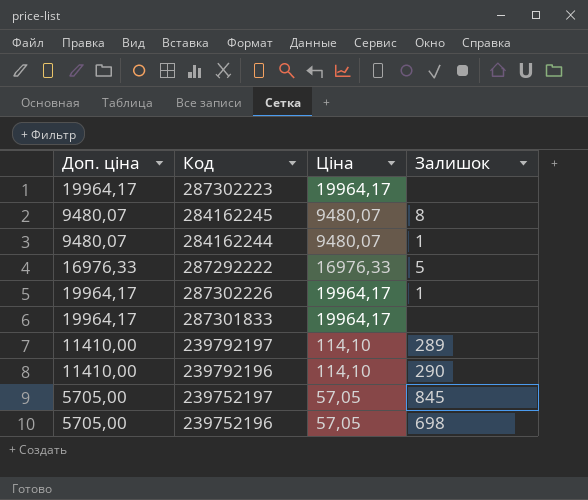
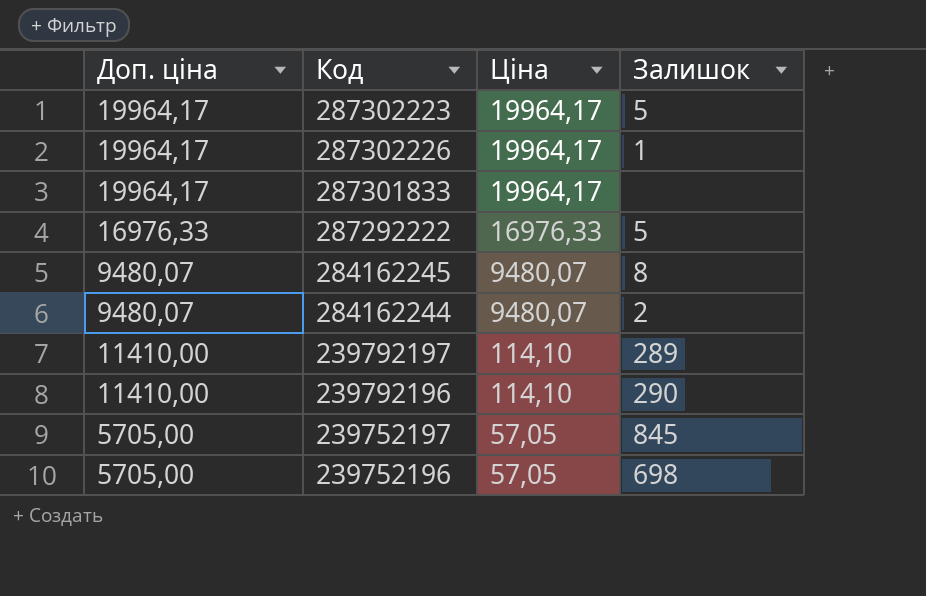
row order: none -> Ціна descending
287302223 | Залишок: none -> 5
284162244 | Залишок: 1 -> 2

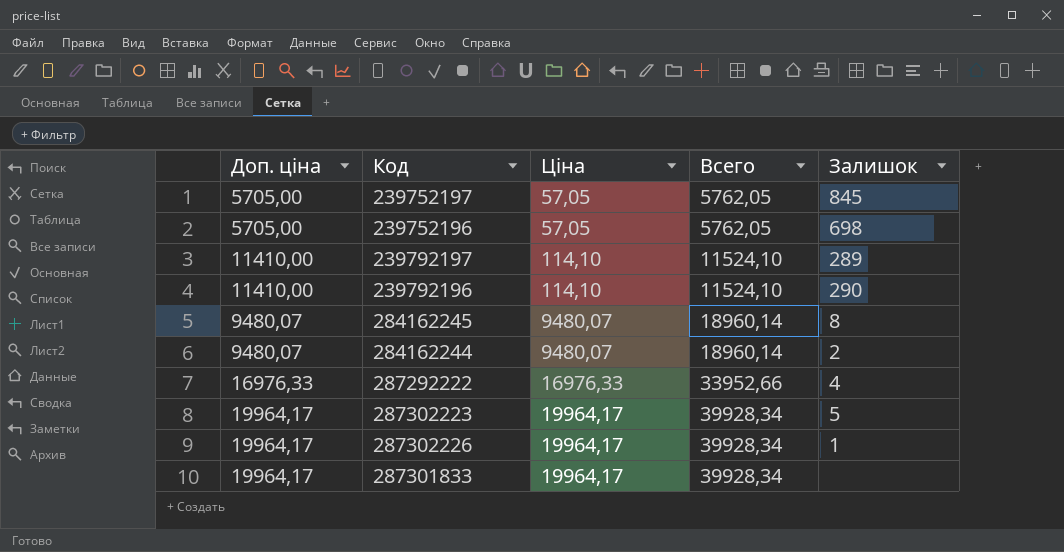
row order: Ціна descending -> Ціна ascending
column Всего | formula: none -> [Доп. ціна] + [Ціна]
287292222 | Залишок: 5 -> 4

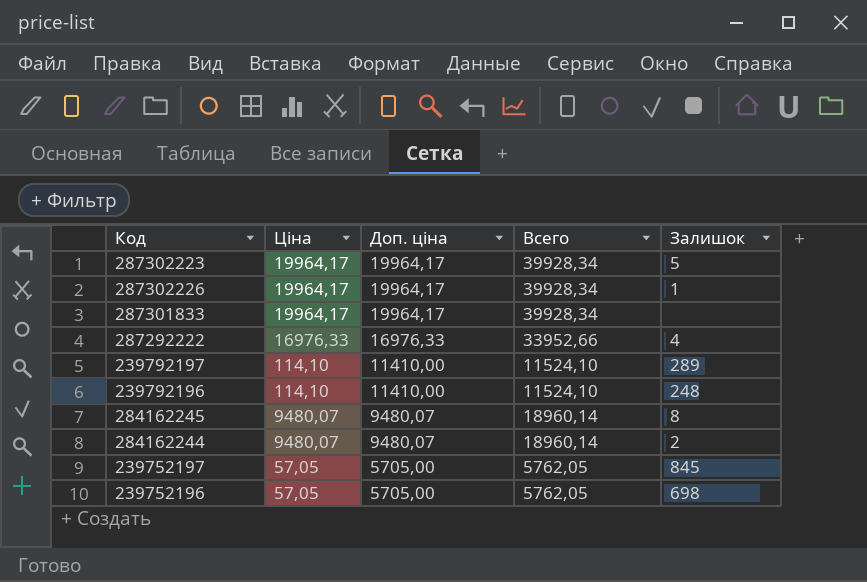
row order: Ціна ascending -> Доп. ціна descending
column Доп. ціна | position: 1 -> 3
239792196 | Залишок: 290 -> 248

